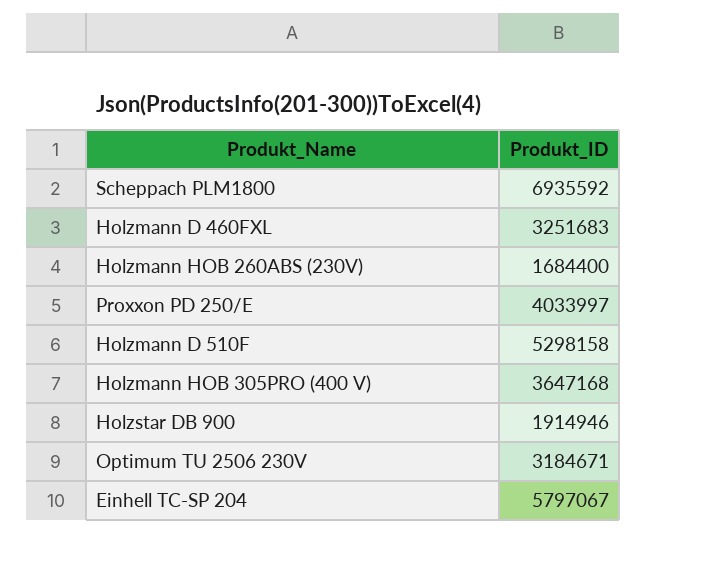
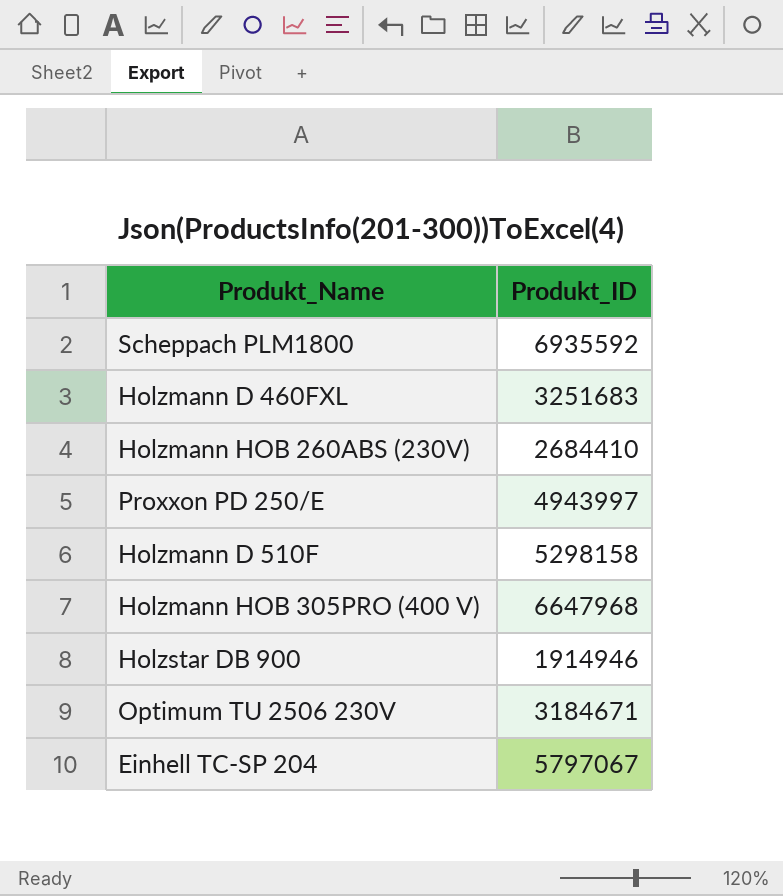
Holzmann HOB 260ABS (230V) | Produkt_ID: 1684400 -> 2684410
Proxxon PD 250/E | Produkt_ID: 4033997 -> 4943997
Holzmann HOB 305PRO (400 V) | Produkt_ID: 3647168 -> 6647968

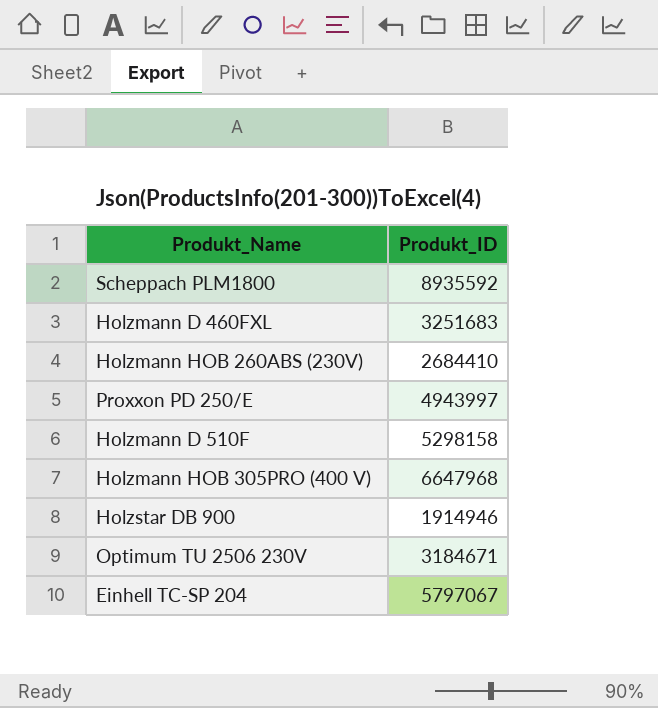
Scheppach PLM1800 | Produkt_ID: 6935592 -> 8935592

